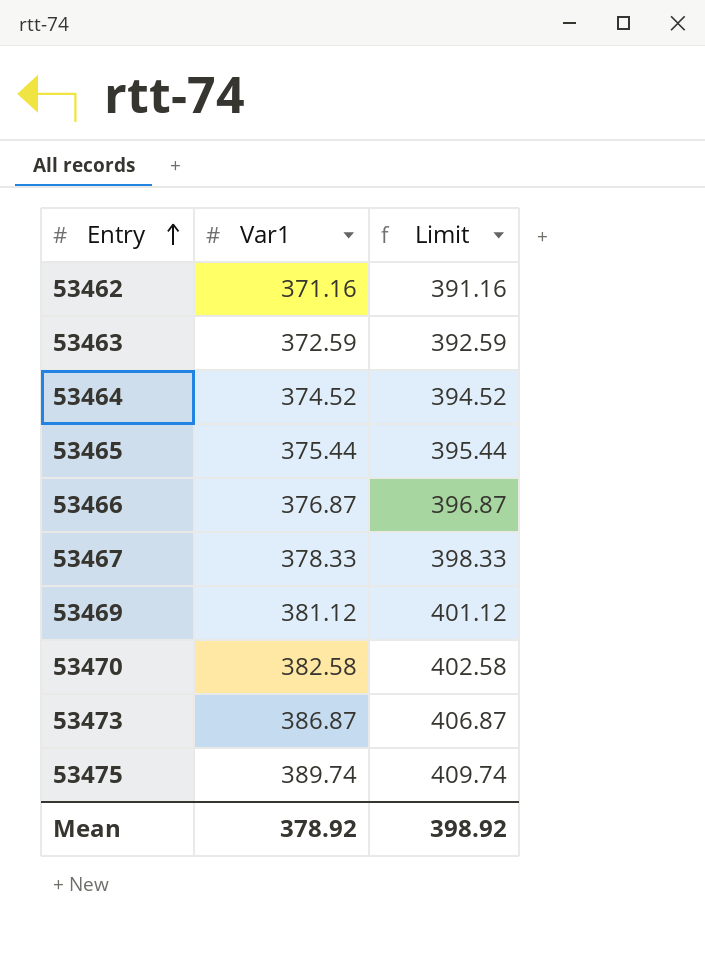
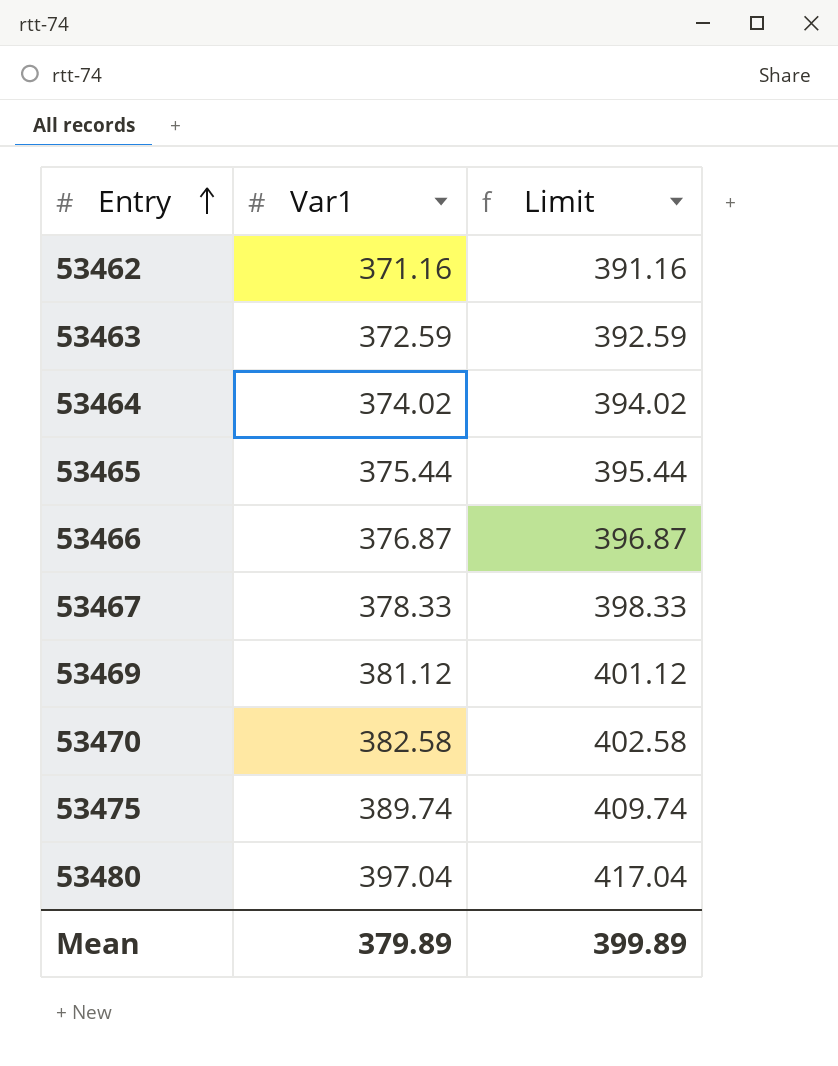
row 53473: 386.87 | 406.87 -> none
53464 | Var1: 374.52 -> 374.02
53464 | Limit: 394.52 -> 394.02
row 53480: none -> 397.04 | 417.04
Mean | Var1: 378.92 -> 379.89
Mean | Limit: 398.92 -> 399.89

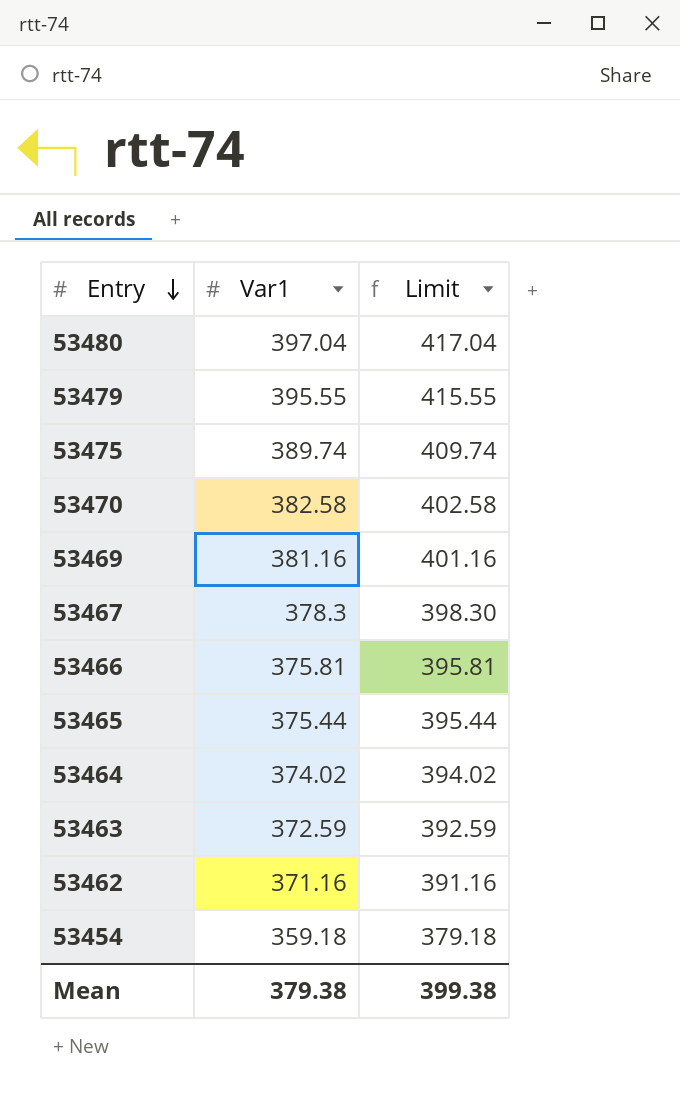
row order: Entry ascending -> Entry descending
row 53479: none -> 395.55 | 415.55
53469 | Var1: 381.12 -> 381.16
53469 | Limit: 401.12 -> 401.16
53467 | Var1: 378.33 -> 378.3
53467 | Limit: 398.33 -> 398.30
53466 | Var1: 376.87 -> 375.81
53466 | Limit: 396.87 -> 395.81
row 53454: none -> 359.18 | 379.18
Mean | Var1: 379.89 -> 379.38
Mean | Limit: 399.89 -> 399.38

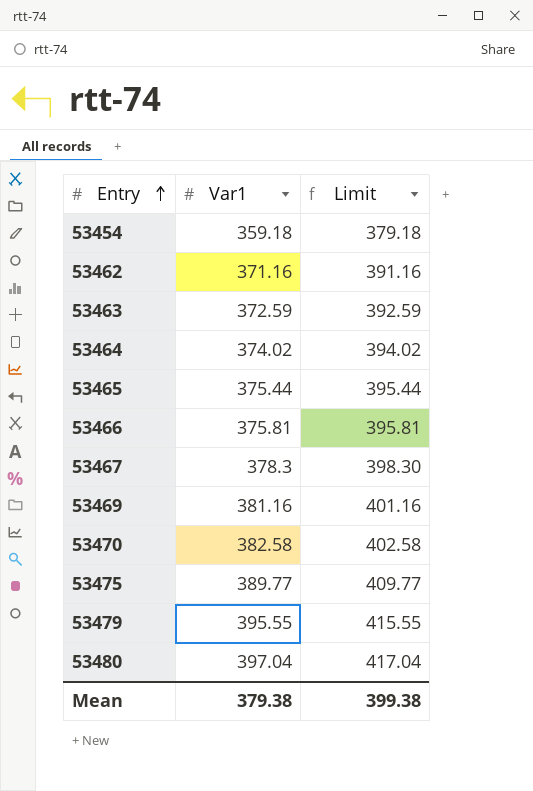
row order: Entry descending -> Entry ascending
53475 | Var1: 389.74 -> 389.77
53475 | Limit: 409.74 -> 409.77

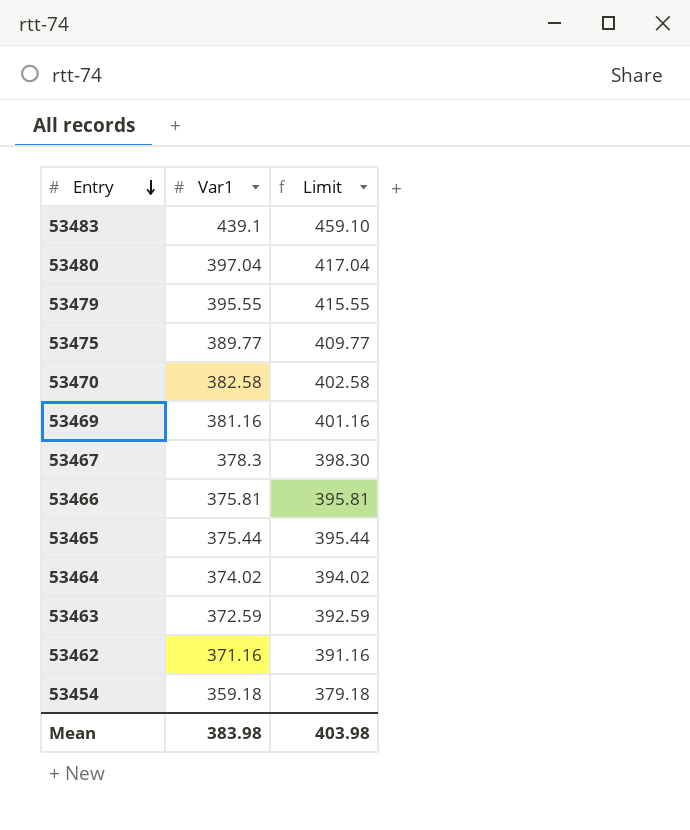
row order: Entry ascending -> Entry descending
row 53483: none -> 439.1 | 459.10
Mean | Var1: 379.38 -> 383.98
Mean | Limit: 399.38 -> 403.98

